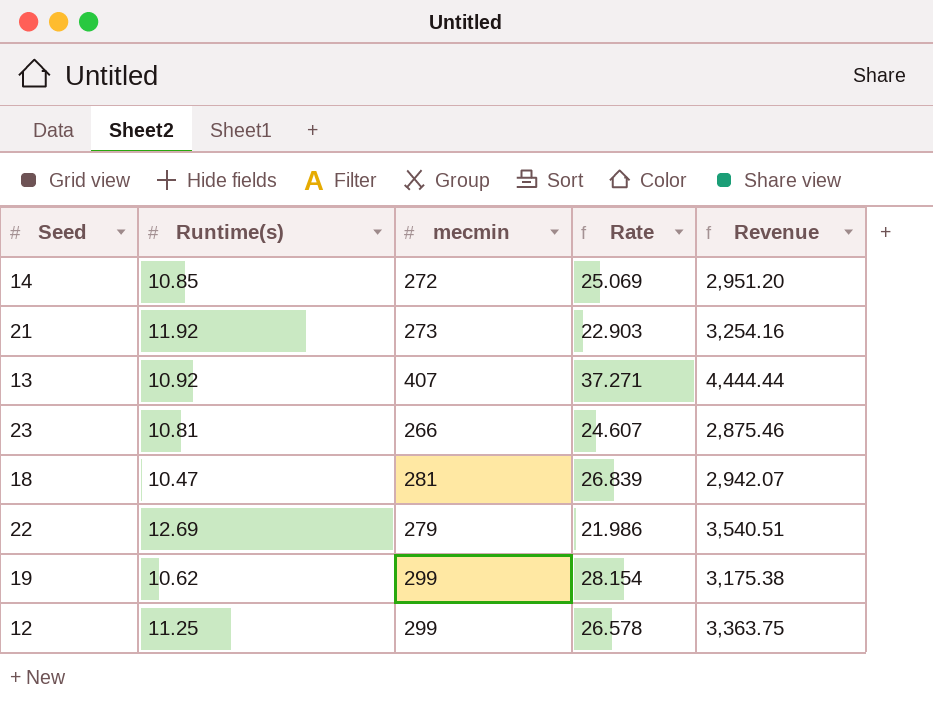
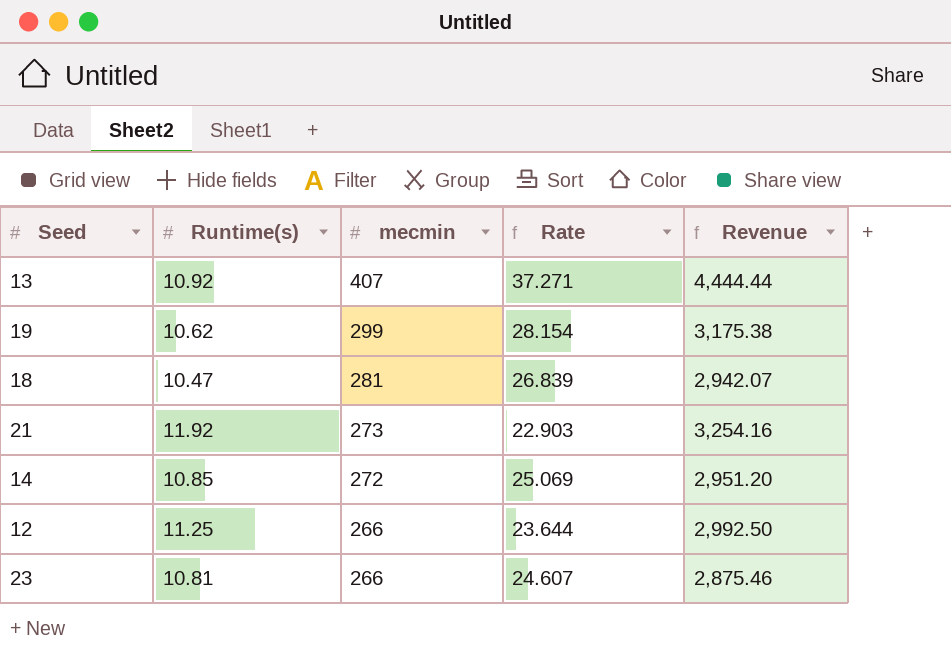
row order: none -> mecmin descending
row 22: 12.69 | 279 | 21.986 | 3,540.51 -> none
12 | mecmin: 299 -> 266
12 | Rate: 26.578 -> 23.644
12 | Revenue: 3,363.75 -> 2,992.50

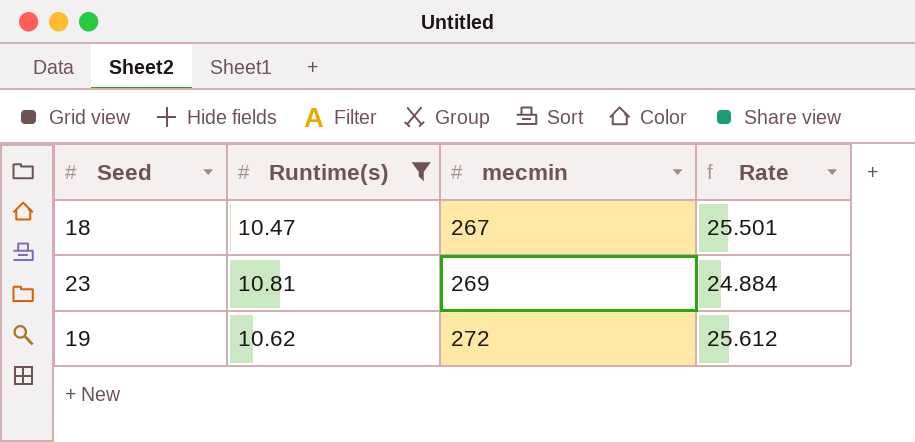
filter: none -> Runtime(s) <= 10.81
row order: mecmin descending -> mecmin ascending
column Revenue | formula: [Runtime(s)] * [mecmin] -> none
18 | mecmin: 281 -> 267
18 | Rate: 26.839 -> 25.501
23 | mecmin: 266 -> 269
23 | Rate: 24.607 -> 24.884
19 | mecmin: 299 -> 272
19 | Rate: 28.154 -> 25.612

